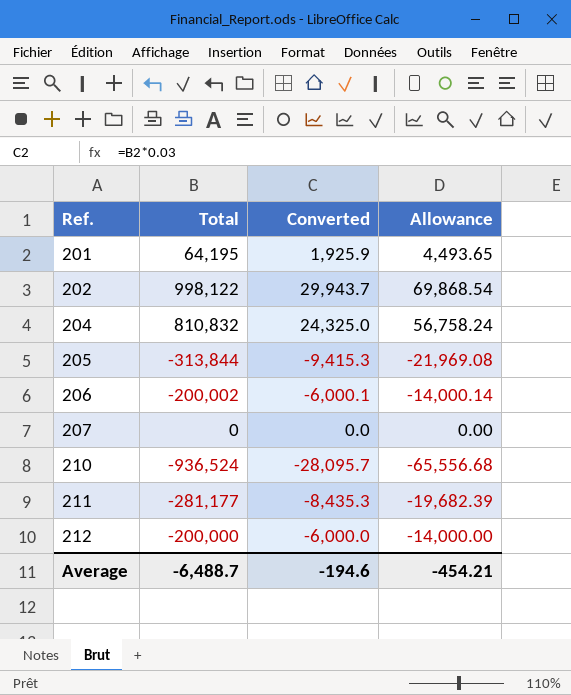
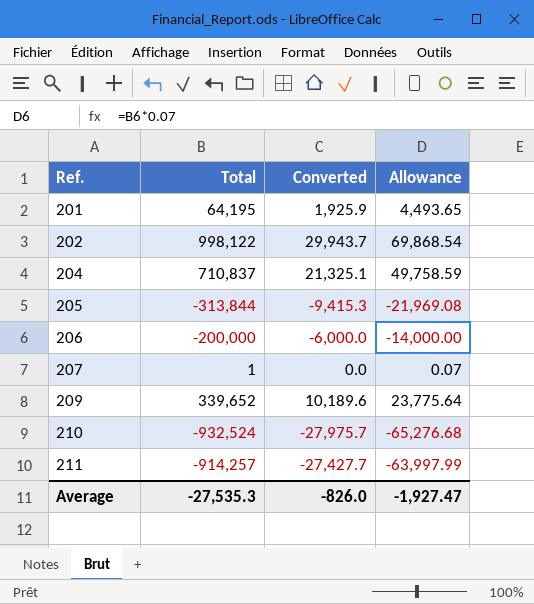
row 212: -200,000 | -6,000.0 | -14,000.00 -> none
204 | Total: 810,832 -> 710,837
204 | Converted: 24,325.0 -> 21,325.1
204 | Allowance: 56,758.24 -> 49,758.59
206 | Total: -200,002 -> -200,000
206 | Converted: -6,000.1 -> -6,000.0
206 | Allowance: -14,000.14 -> -14,000.00
207 | Total: 0 -> 1
207 | Allowance: 0.00 -> 0.07
row 209: none -> 339,652 | 10,189.6 | 23,775.64
210 | Total: -936,524 -> -932,524
210 | Converted: -28,095.7 -> -27,975.7
210 | Allowance: -65,556.68 -> -65,276.68
211 | Total: -281,177 -> -914,257
211 | Converted: -8,435.3 -> -27,427.7
211 | Allowance: -19,682.39 -> -63,997.99
Average | Total: -6,488.7 -> -27,535.3
Average | Converted: -194.6 -> -826.0
Average | Allowance: -454.21 -> -1,927.47

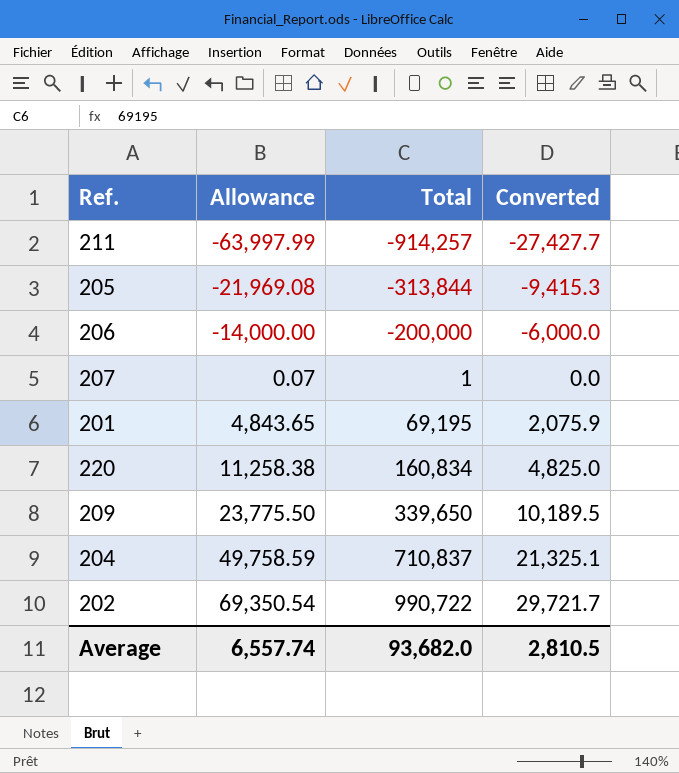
row order: Ref. ascending -> Allowance ascending
column Allowance | position: 4 -> 2
row 210: -932,524 | -27,975.7 | -65,276.68 -> none
201 | Allowance: 4,493.65 -> 4,843.65
201 | Total: 64,195 -> 69,195
201 | Converted: 1,925.9 -> 2,075.9
row 220: none -> 11,258.38 | 160,834 | 4,825.0
209 | Allowance: 23,775.64 -> 23,775.50
209 | Total: 339,652 -> 339,650
209 | Converted: 10,189.6 -> 10,189.5
202 | Allowance: 69,868.54 -> 69,350.54
202 | Total: 998,122 -> 990,722
202 | Converted: 29,943.7 -> 29,721.7
Average | Allowance: -1,927.47 -> 6,557.74
Average | Total: -27,535.3 -> 93,682.0
Average | Converted: -826.0 -> 2,810.5

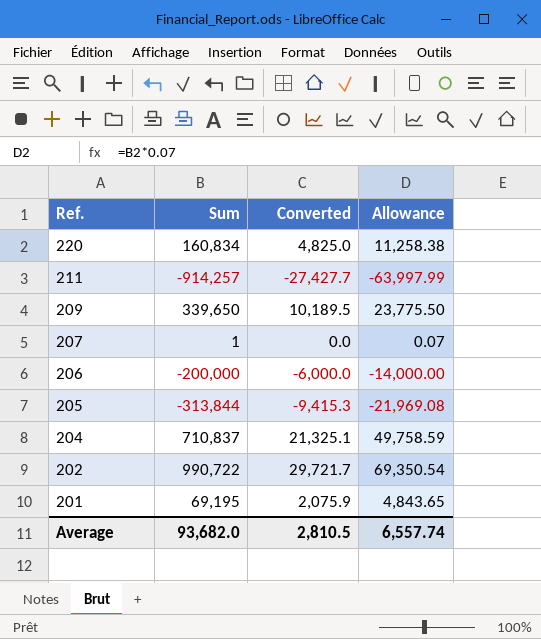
row order: Allowance ascending -> Ref. descending
column name: Total -> Sum
column Allowance | position: 2 -> 4

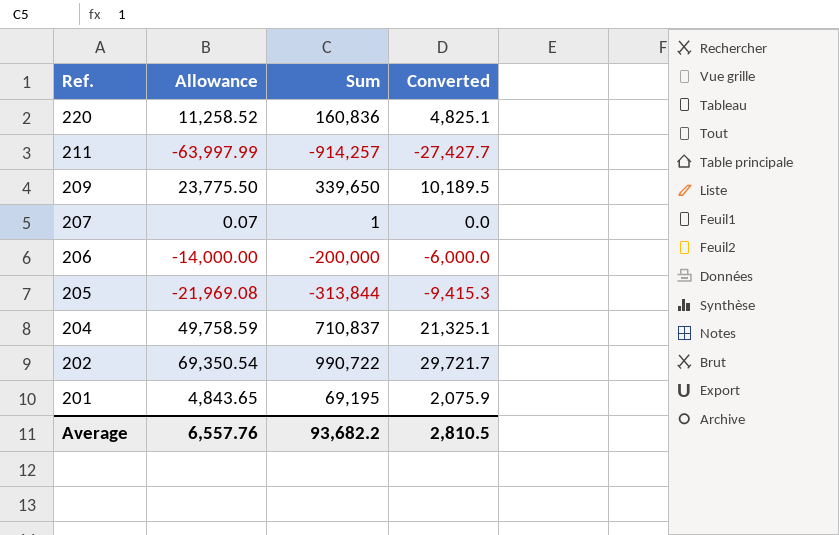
column Allowance | position: 4 -> 2
220 | Allowance: 11,258.38 -> 11,258.52
220 | Sum: 160,834 -> 160,836
220 | Converted: 4,825.0 -> 4,825.1
Average | Allowance: 6,557.74 -> 6,557.76
Average | Sum: 93,682.0 -> 93,682.2

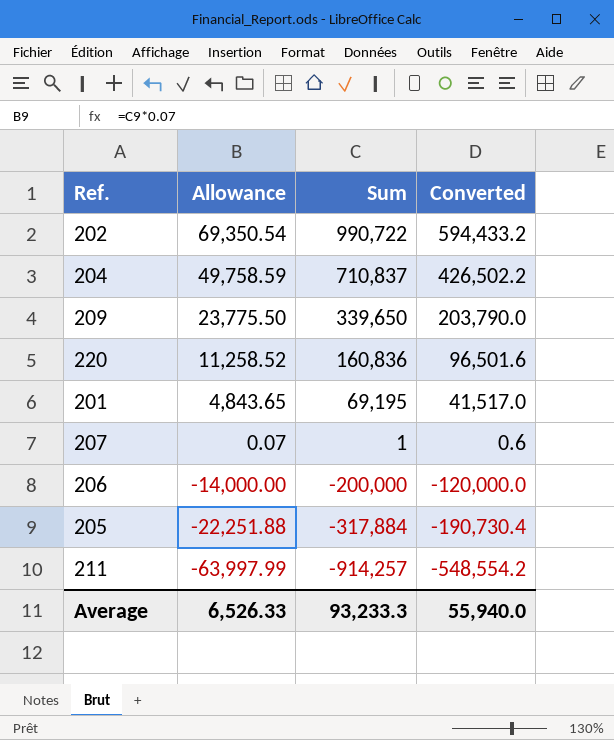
row order: Ref. descending -> Allowance descending
column Converted | formula: [Sum] * 0.03 -> [Sum] * 0.6
205 | Allowance: -21,969.08 -> -22,251.88
205 | Sum: -313,844 -> -317,884
Average | Allowance: 6,557.76 -> 6,526.33
Average | Sum: 93,682.2 -> 93,233.3
Average | Converted: 2,810.5 -> 55,940.0

